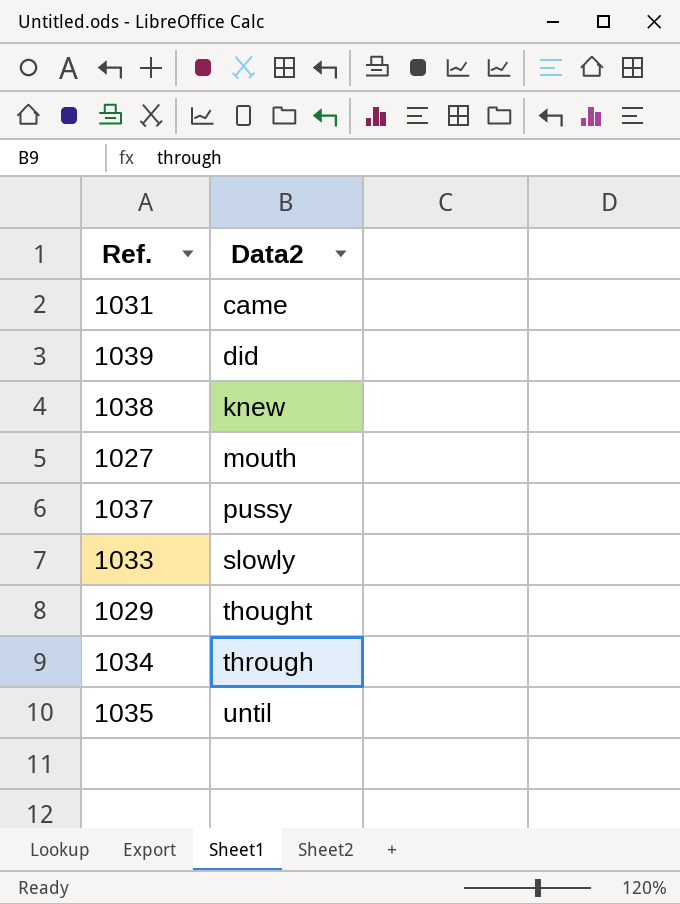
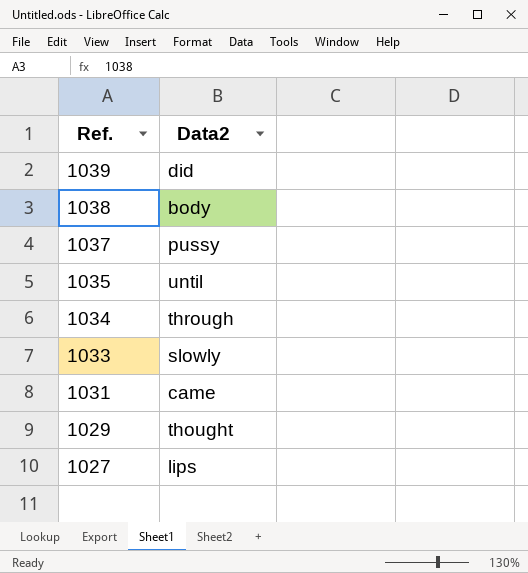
row order: Data2 ascending -> Ref. descending
1038 | Data2: knew -> body
1027 | Data2: mouth -> lips

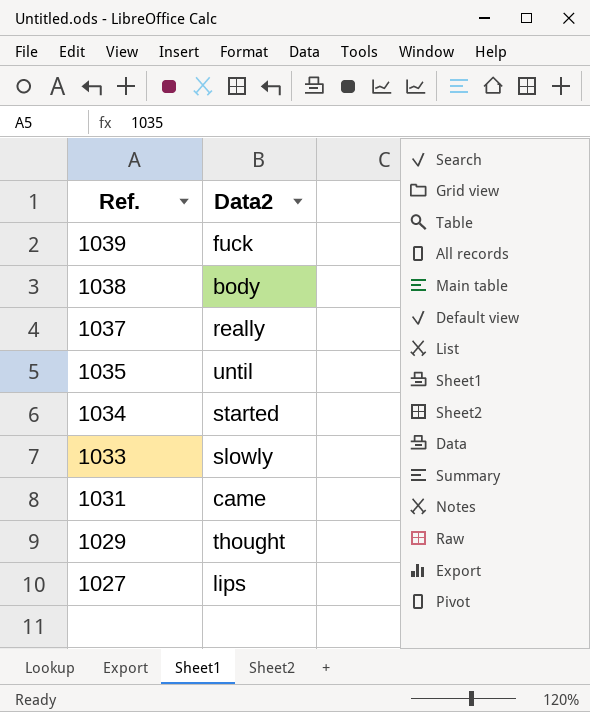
1039 | Data2: did -> fuck
1037 | Data2: pussy -> really
1034 | Data2: through -> started

